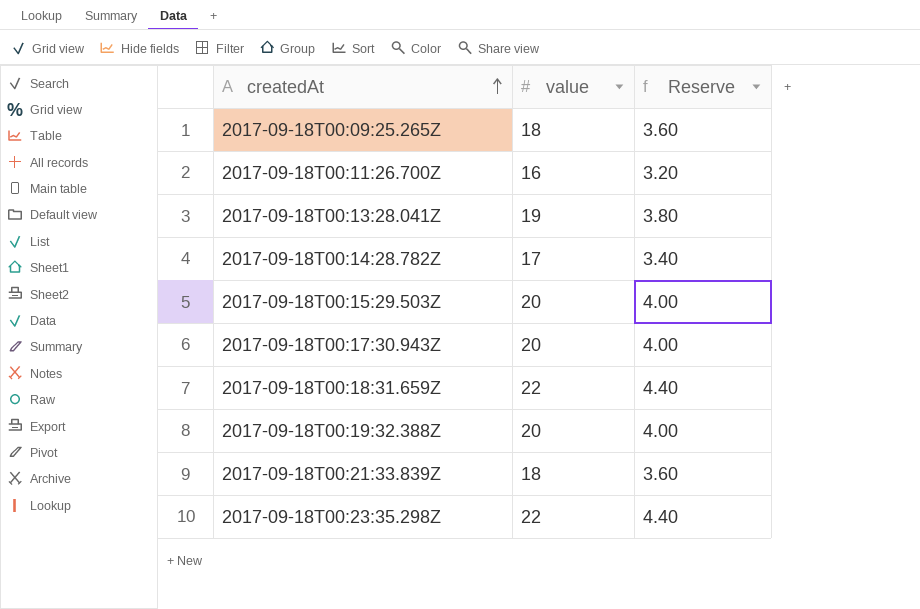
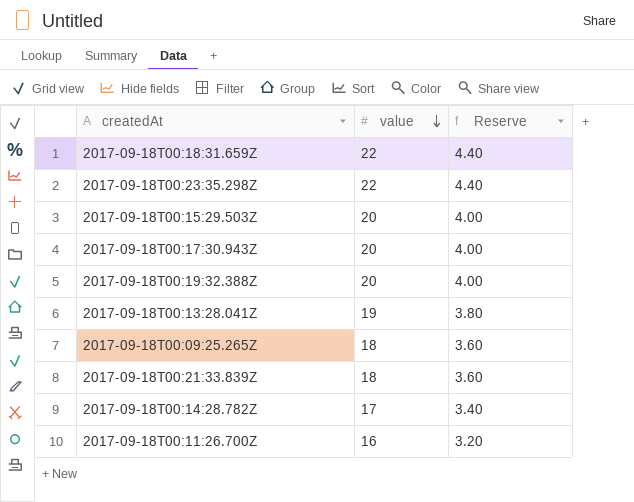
row order: createdAt ascending -> value descending

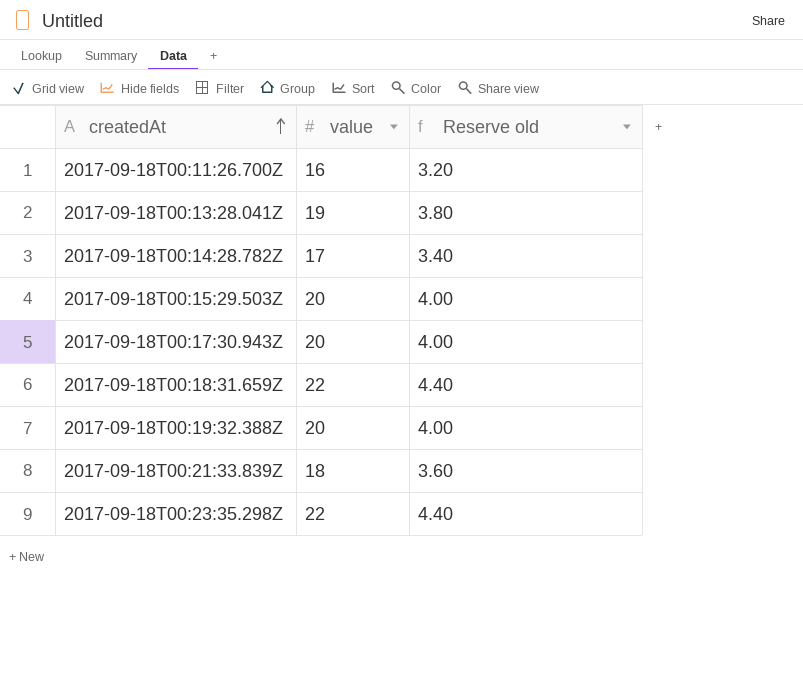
row order: value descending -> createdAt ascending
column name: Reserve -> Reserve old
row 2017-09-18T00:09:25.265Z: 18 | 3.60 -> none

